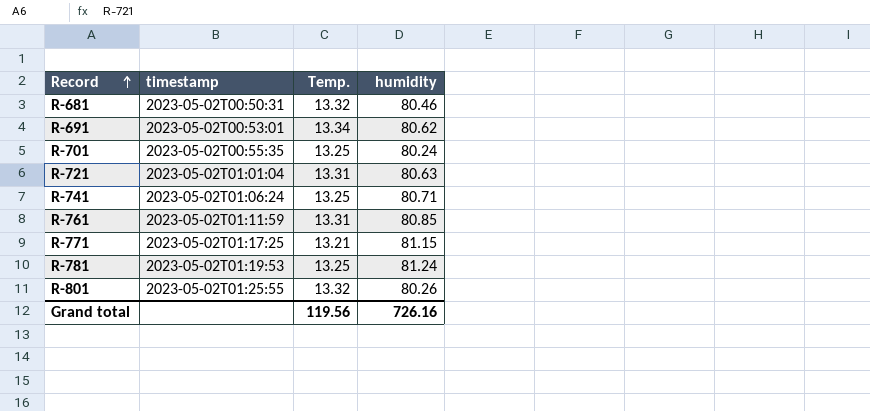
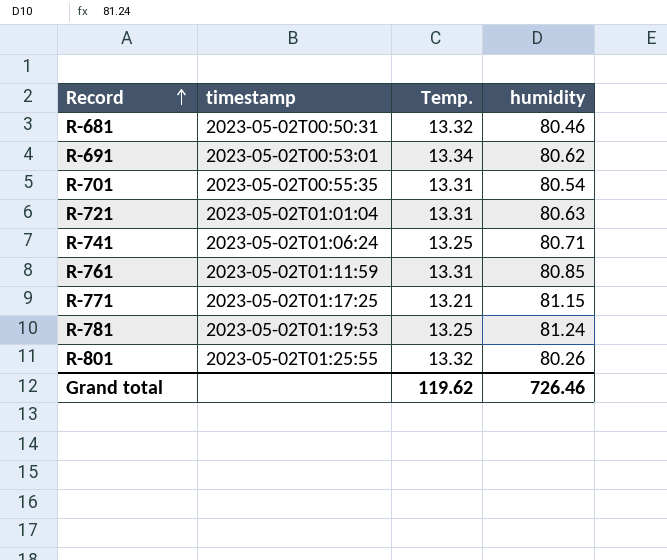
R-701 | Temp.: 13.25 -> 13.31
R-701 | humidity: 80.24 -> 80.54
Grand total | Temp.: 119.56 -> 119.62
Grand total | humidity: 726.16 -> 726.46

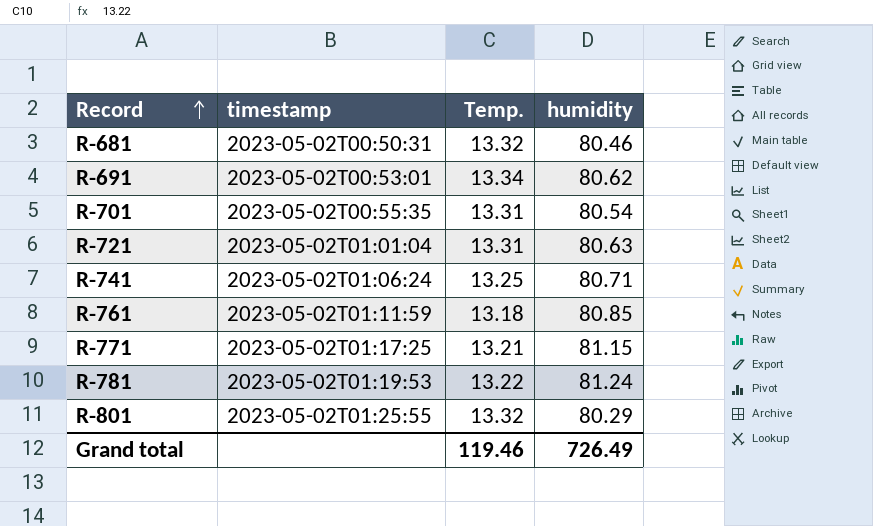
R-761 | Temp.: 13.31 -> 13.18
R-781 | Temp.: 13.25 -> 13.22
R-801 | humidity: 80.26 -> 80.29
Grand total | Temp.: 119.62 -> 119.46
Grand total | humidity: 726.46 -> 726.49

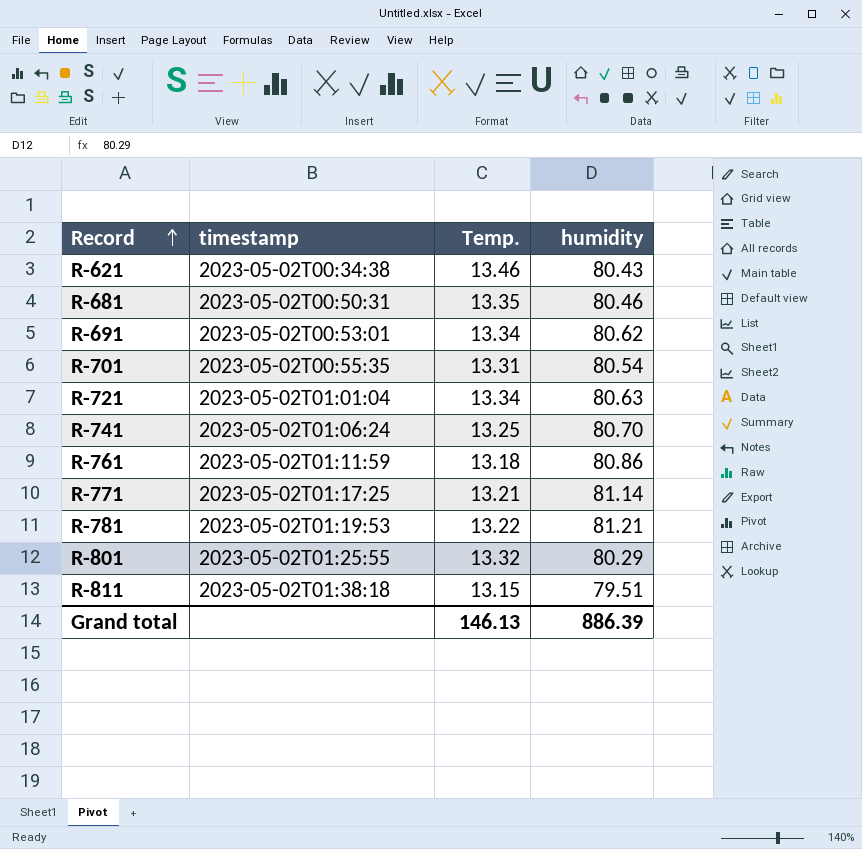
row R-621: none -> 2023-05-02T00:34:38 | 13.46 | 80.43
R-681 | Temp.: 13.32 -> 13.35
R-721 | Temp.: 13.31 -> 13.34
R-741 | humidity: 80.71 -> 80.70
R-761 | humidity: 80.85 -> 80.86
R-771 | humidity: 81.15 -> 81.14
R-781 | humidity: 81.24 -> 81.21
row R-811: none -> 2023-05-02T01:38:18 | 13.15 | 79.51
Grand total | Temp.: 119.46 -> 146.13
Grand total | humidity: 726.49 -> 886.39

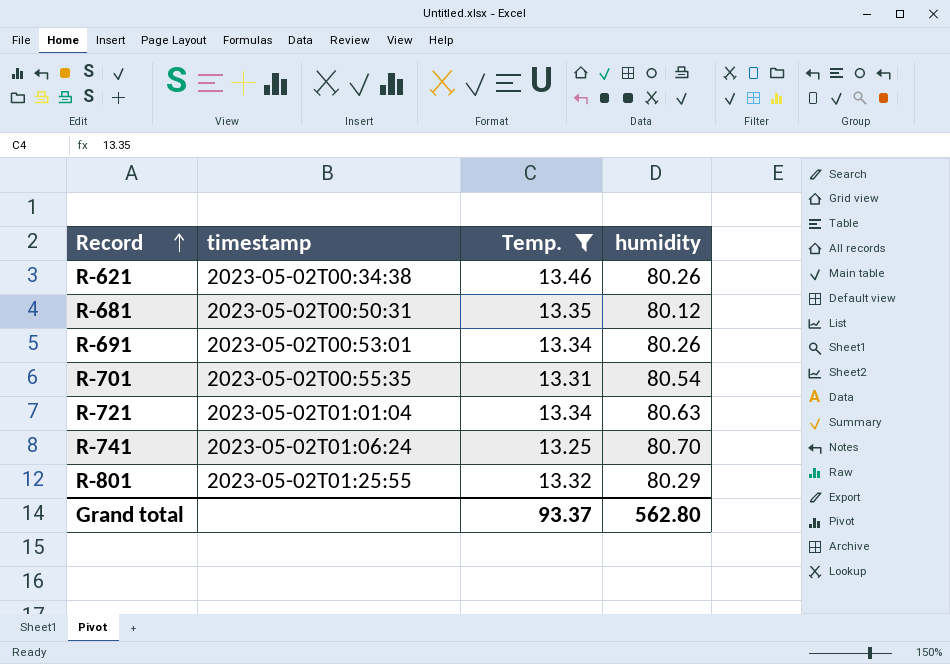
filter: none -> Temp. >= 13.25
R-621 | humidity: 80.43 -> 80.26
R-681 | humidity: 80.46 -> 80.12
R-691 | humidity: 80.62 -> 80.26
Grand total | Temp.: 146.13 -> 93.37
Grand total | humidity: 886.39 -> 562.80

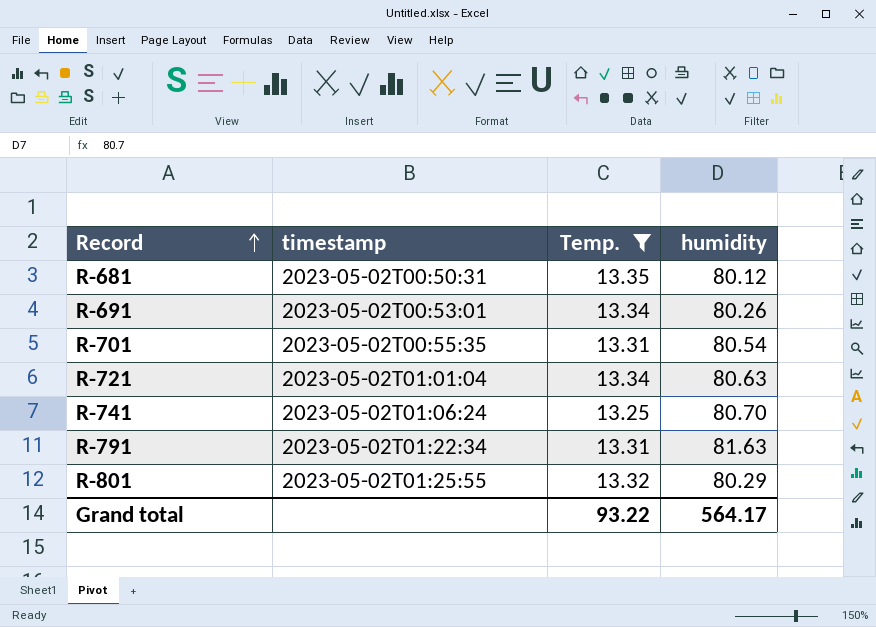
row R-621: 2023-05-02T00:34:38 | 13.46 | 80.26 -> none
row R-791: none -> 2023-05-02T01:22:34 | 13.31 | 81.63
Grand total | Temp.: 93.37 -> 93.22
Grand total | humidity: 562.80 -> 564.17

